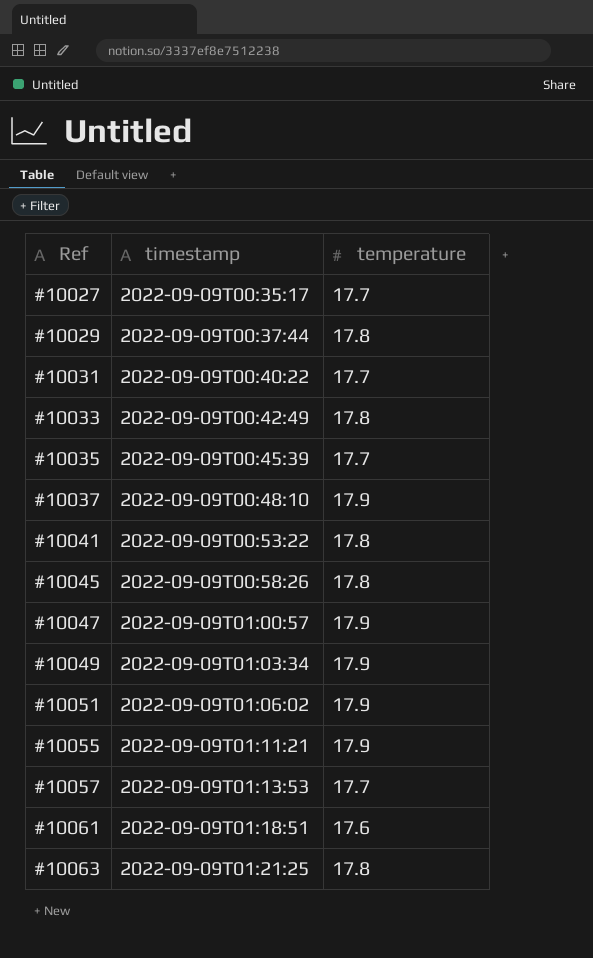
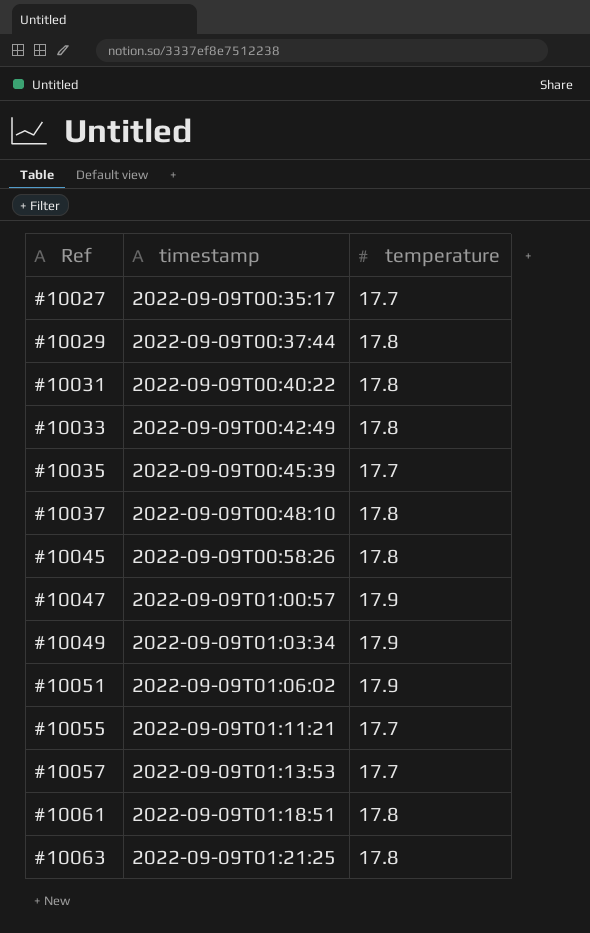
row #10041: 2022-09-09T00:53:22 | 17.8 -> none
#10031 | temperature: 17.7 -> 17.8
#10037 | temperature: 17.9 -> 17.8
#10055 | temperature: 17.9 -> 17.7
#10061 | temperature: 17.6 -> 17.8

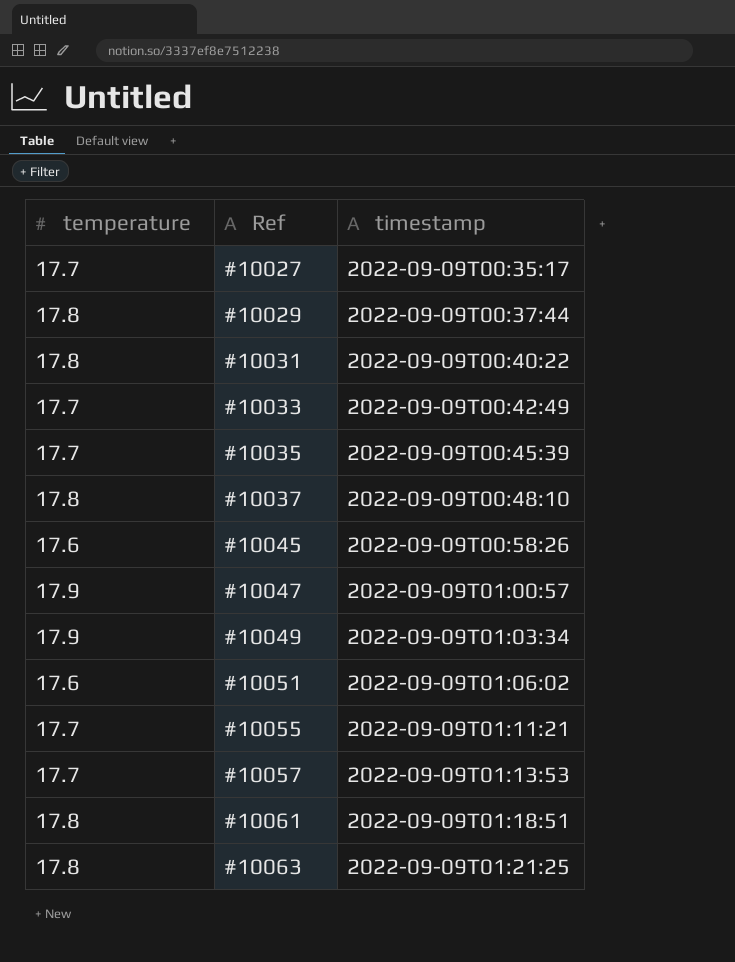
column temperature | position: 3 -> 1
#10033 | temperature: 17.8 -> 17.7
#10045 | temperature: 17.8 -> 17.6
#10051 | temperature: 17.9 -> 17.6

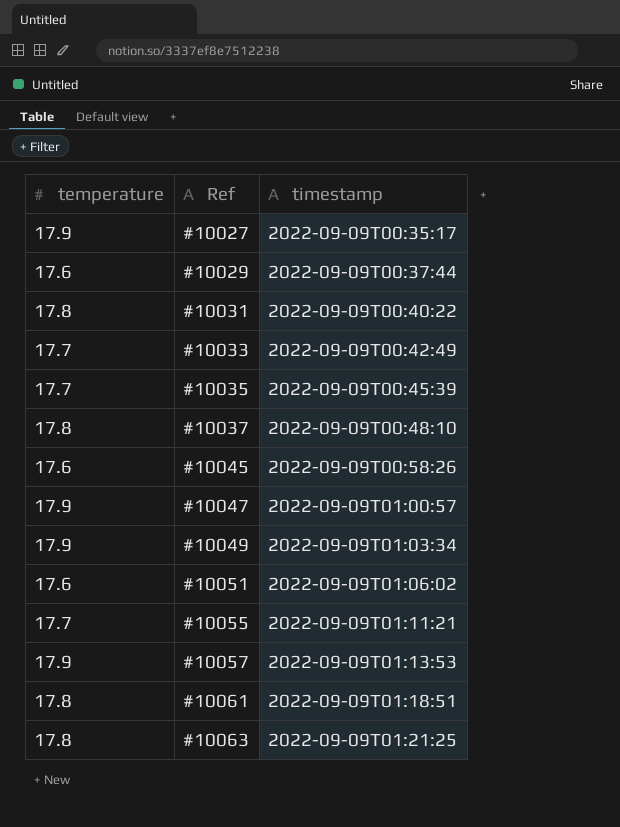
#10027 | temperature: 17.7 -> 17.9
#10029 | temperature: 17.8 -> 17.6
#10057 | temperature: 17.7 -> 17.9

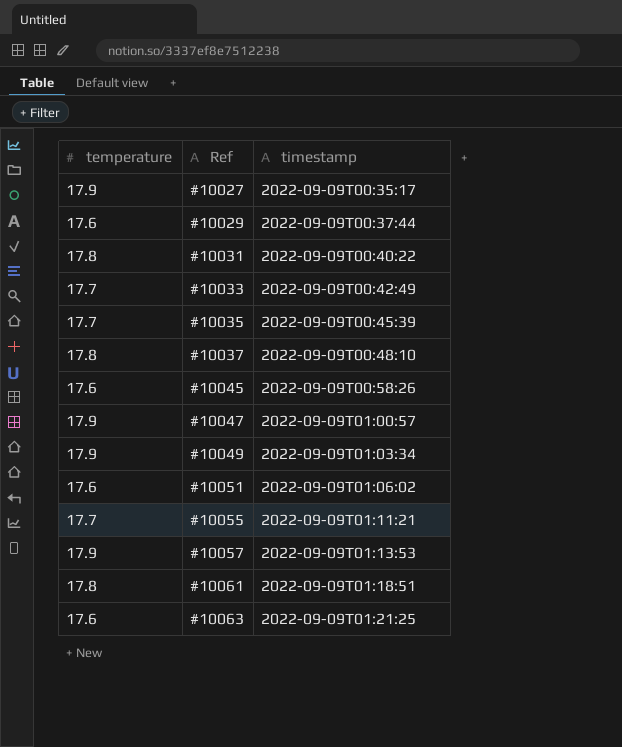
#10063 | temperature: 17.8 -> 17.6

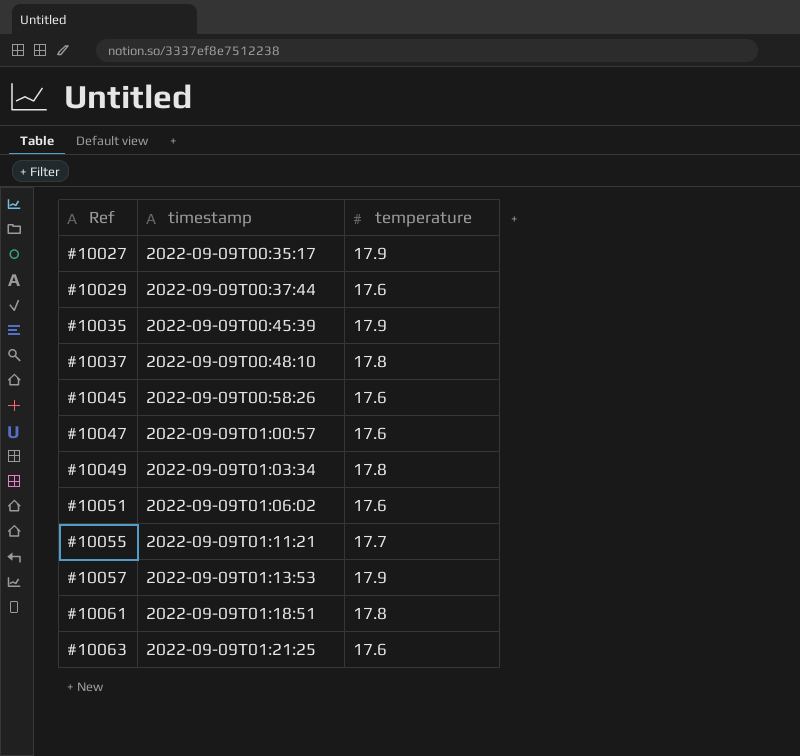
column temperature | position: 1 -> 3
row #10031: 17.8 | 2022-09-09T00:40:22 -> none
row #10033: 17.7 | 2022-09-09T00:42:49 -> none
#10035 | temperature: 17.7 -> 17.9
#10047 | temperature: 17.9 -> 17.6
#10049 | temperature: 17.9 -> 17.8

